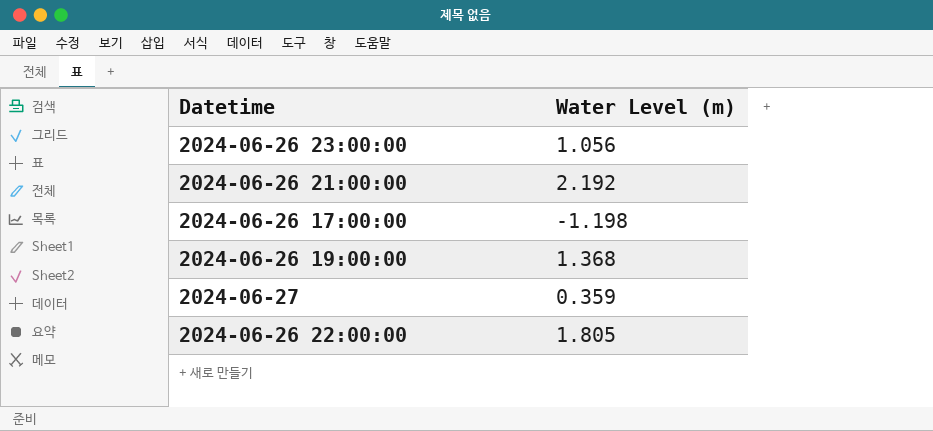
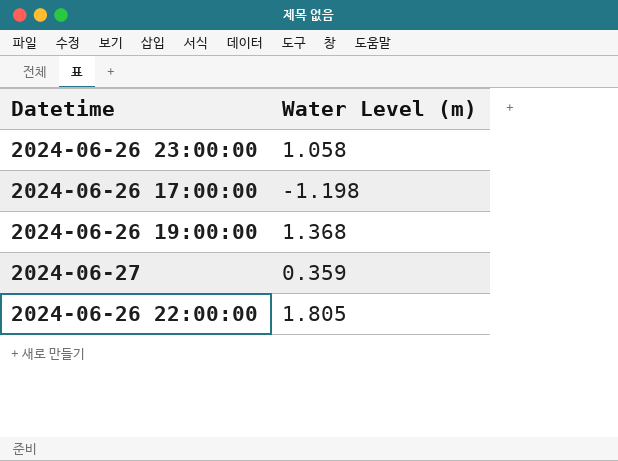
row 2024-06-26 21:00:00: 2.192 -> none
2024-06-26 23:00:00 | Water Level (m): 1.056 -> 1.058

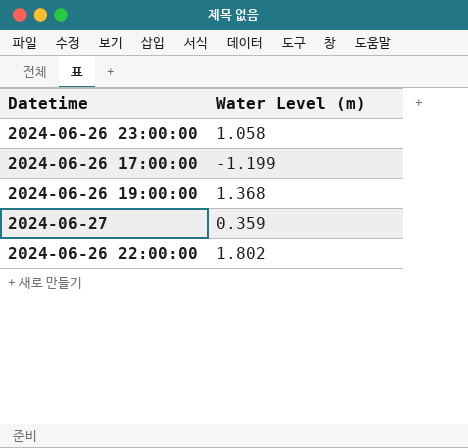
2024-06-26 17:00:00 | Water Level (m): -1.198 -> -1.199
2024-06-26 22:00:00 | Water Level (m): 1.805 -> 1.802

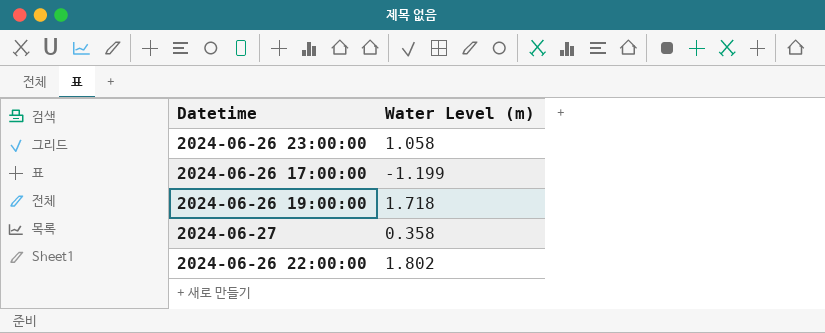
2024-06-26 19:00:00 | Water Level (m): 1.368 -> 1.718
2024-06-27 | Water Level (m): 0.359 -> 0.358

